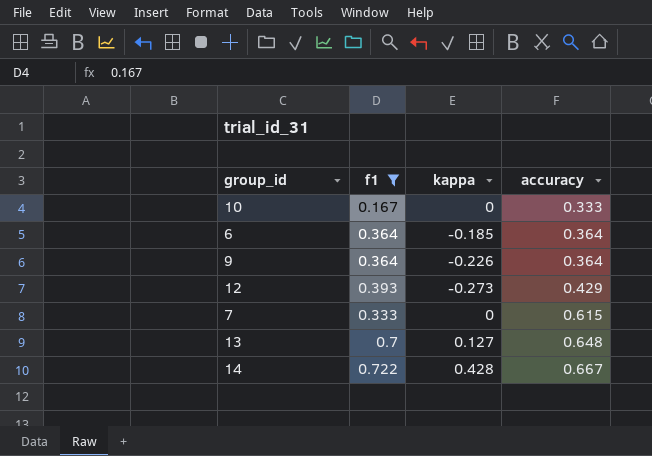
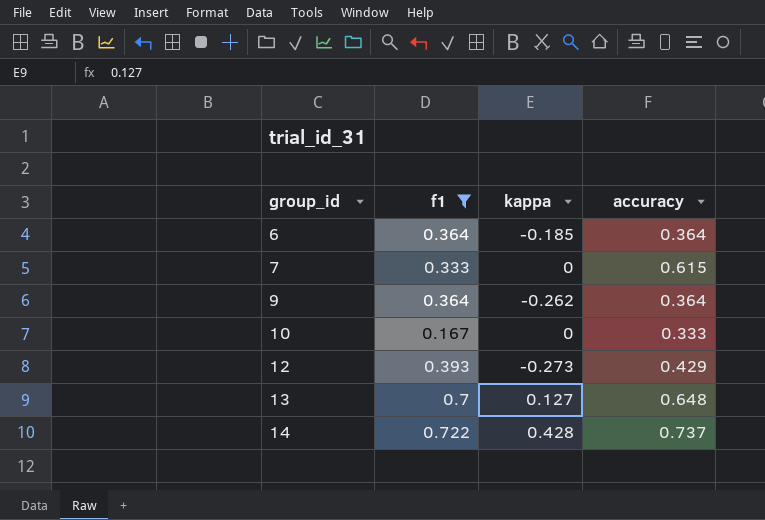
row order: accuracy ascending -> group_id ascending
9 | kappa: -0.226 -> -0.262
14 | accuracy: 0.667 -> 0.737

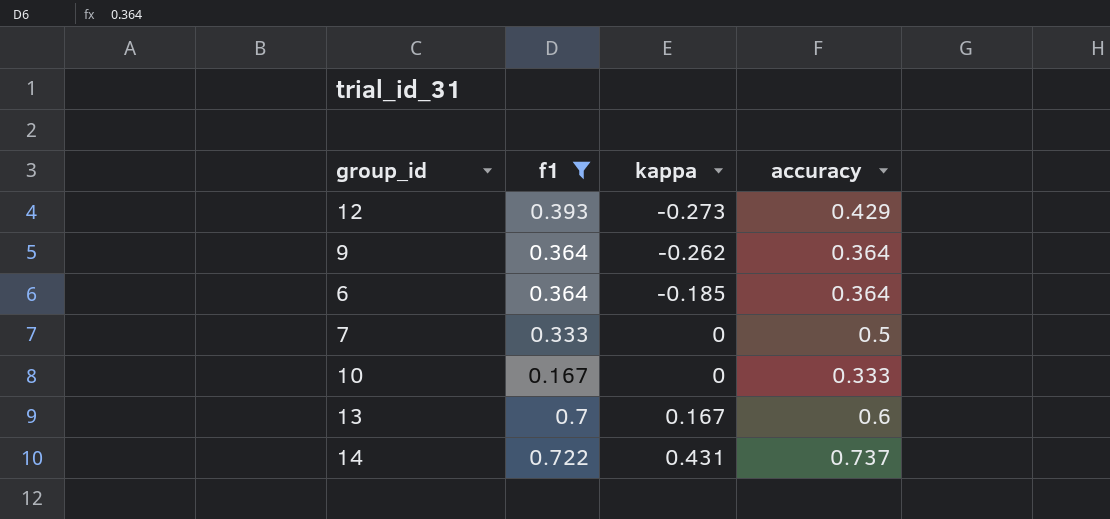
row order: group_id ascending -> kappa ascending
7 | accuracy: 0.615 -> 0.5
13 | kappa: 0.127 -> 0.167
13 | accuracy: 0.648 -> 0.6
14 | kappa: 0.428 -> 0.431

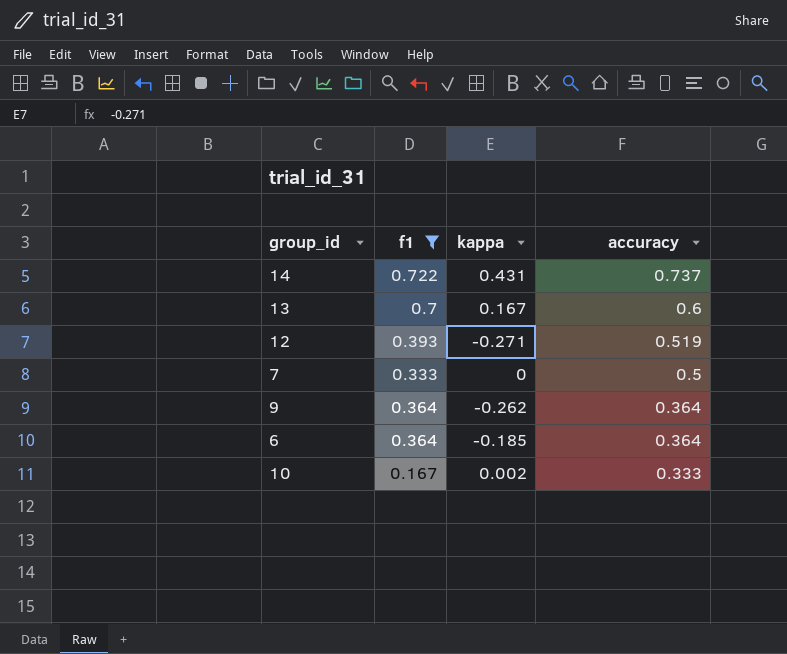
row order: kappa ascending -> accuracy descending
12 | kappa: -0.273 -> -0.271
12 | accuracy: 0.429 -> 0.519
10 | kappa: 0 -> 0.002

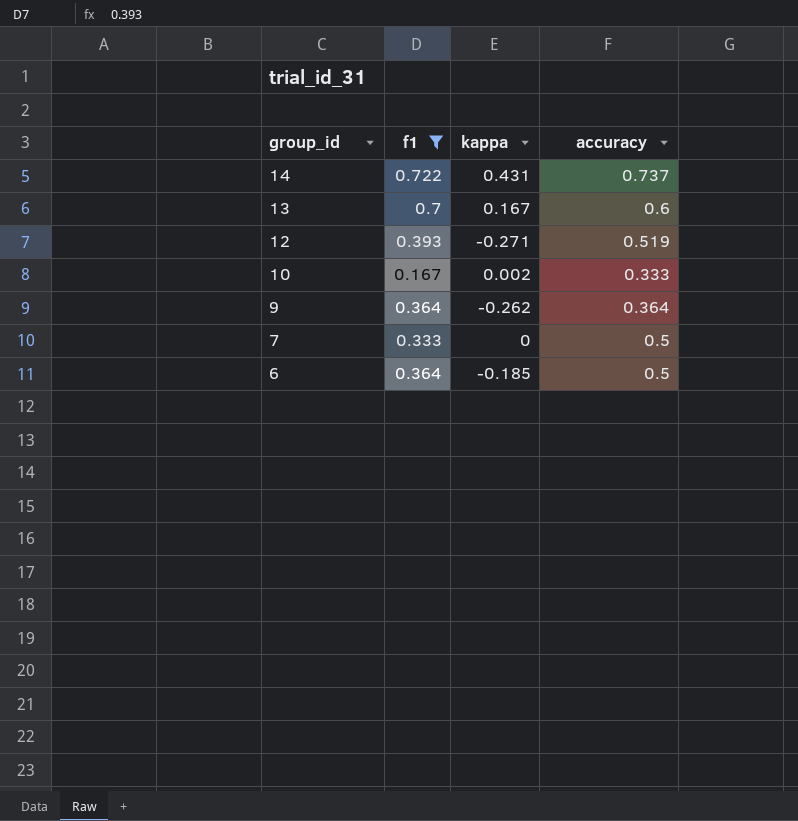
row order: accuracy descending -> group_id descending
6 | accuracy: 0.364 -> 0.5

